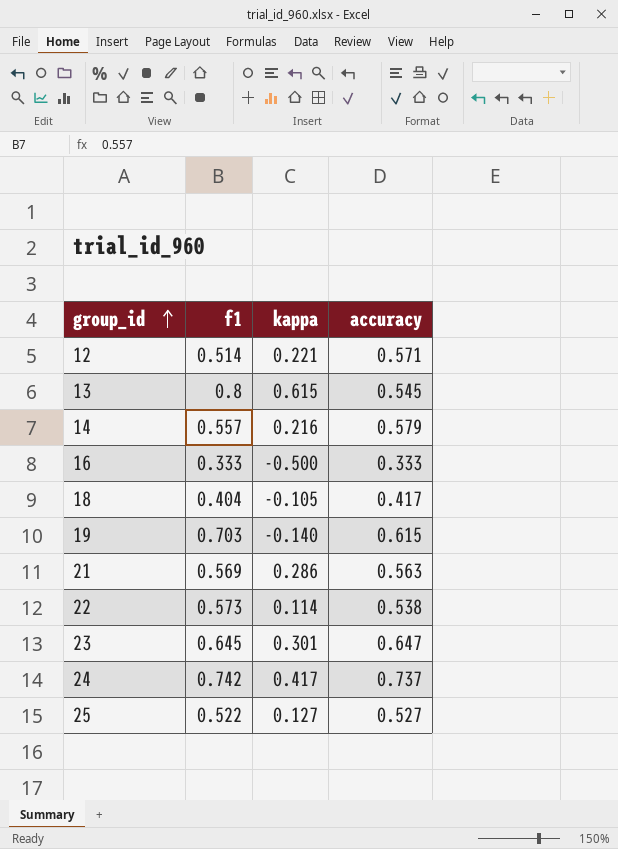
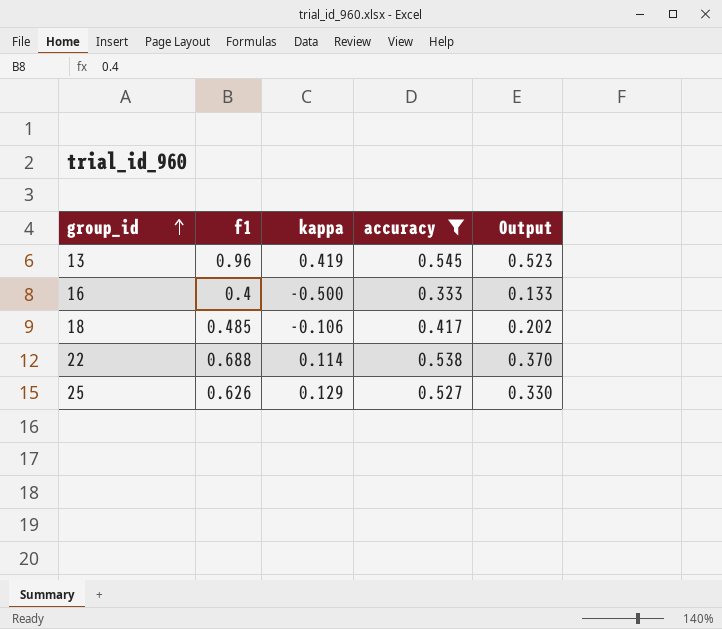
filter: none -> accuracy <= 0.545
column Output | formula: none -> [f1] * [accuracy]
13 | f1: 0.8 -> 0.96
13 | kappa: 0.615 -> 0.419
16 | f1: 0.333 -> 0.4
18 | f1: 0.404 -> 0.485
18 | kappa: -0.105 -> -0.106
22 | f1: 0.573 -> 0.688
25 | f1: 0.522 -> 0.626
25 | kappa: 0.127 -> 0.129

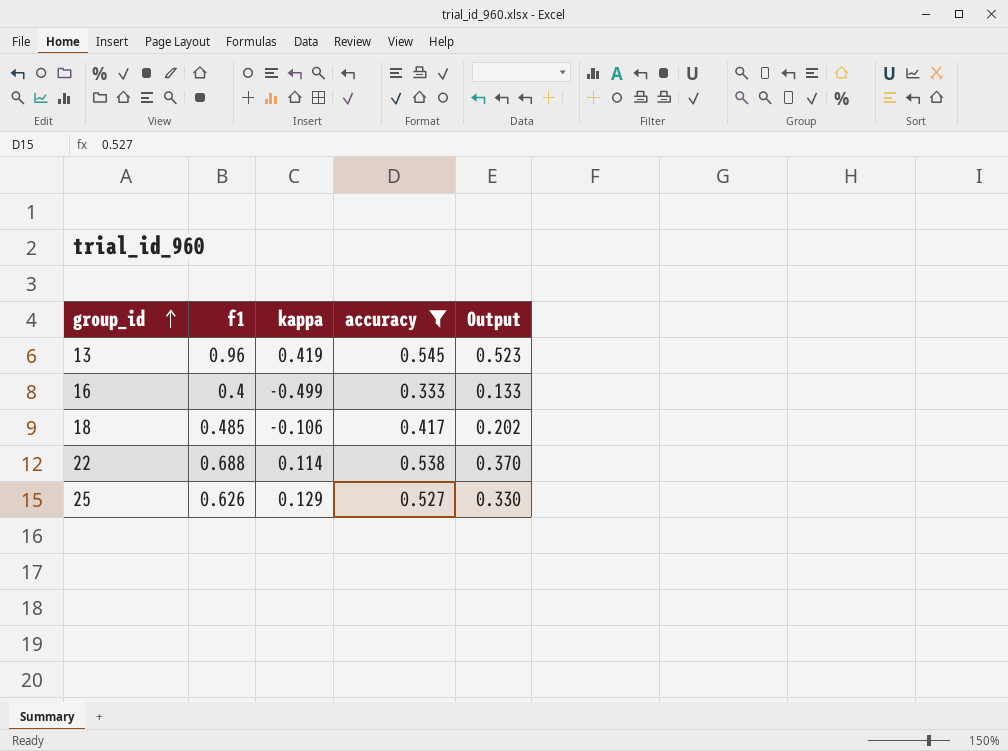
16 | kappa: -0.500 -> -0.499

